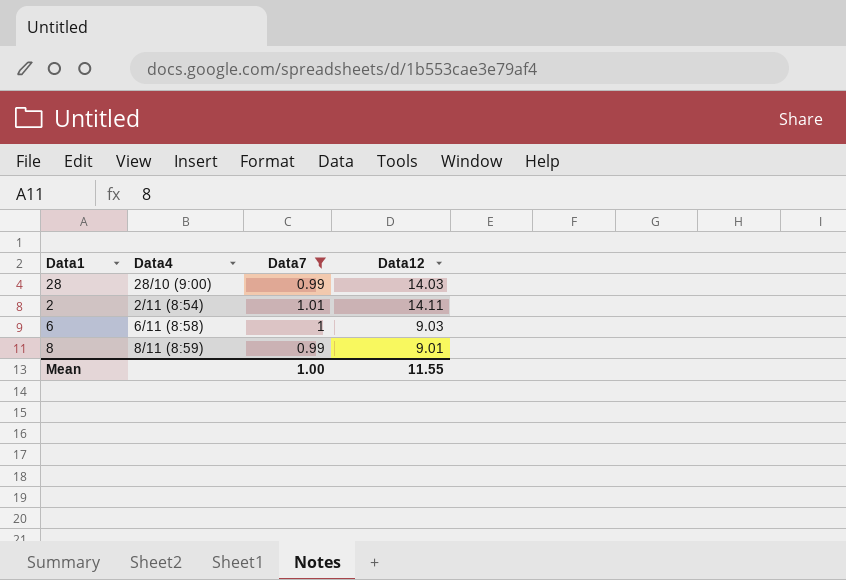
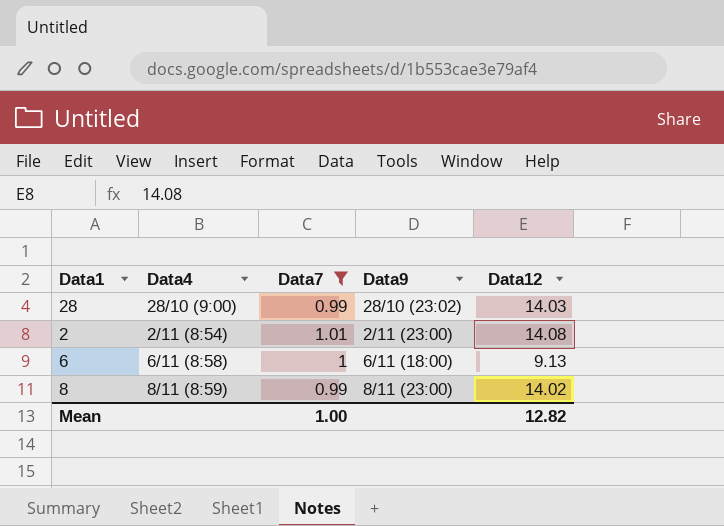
column Data9 | position: none -> 4
2 | Data12: 14.11 -> 14.08
6 | Data12: 9.03 -> 9.13
8 | Data12: 9.01 -> 14.02
Mean | Data12: 11.55 -> 12.82

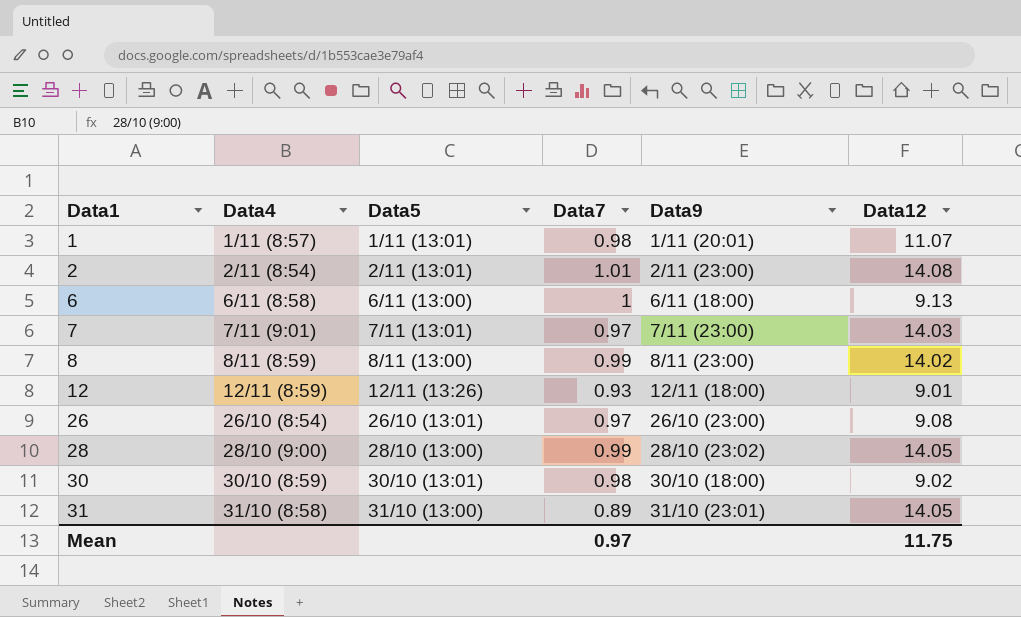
filter: Data7 >= 0.99 -> none
row order: none -> Data1 ascending
column Data5 | position: none -> 3
28 | Data12: 14.03 -> 14.05
Mean | Data7: 1.00 -> 0.97
Mean | Data12: 12.82 -> 11.75

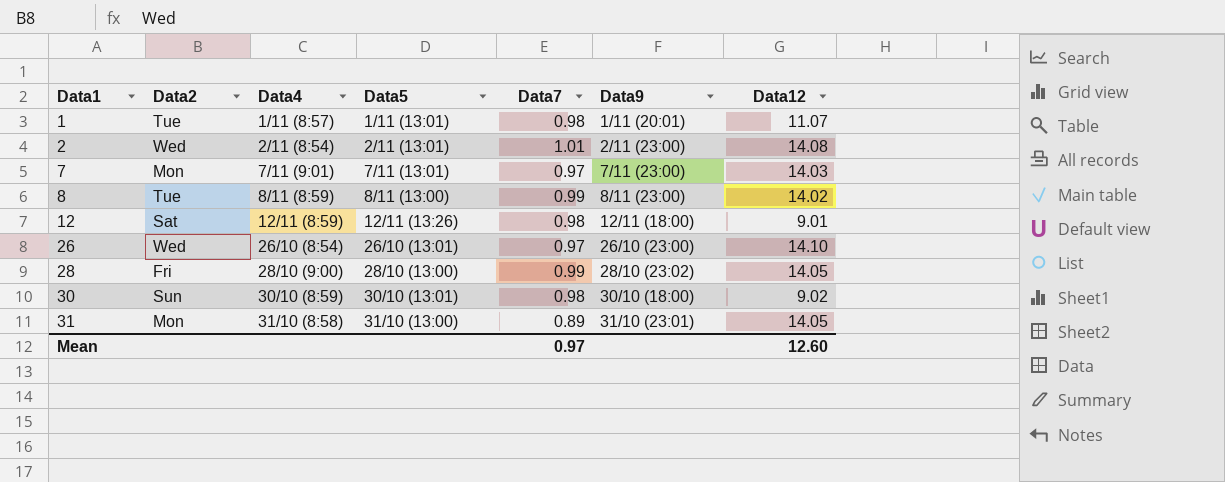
column Data2 | position: none -> 2
row 6: 6/11 (8:58) | 6/11 (13:00) | 1 | 6/11 (18:00) | 9.13 -> none
12 | Data7: 0.93 -> 0.98
26 | Data12: 9.08 -> 14.10
Mean | Data12: 11.75 -> 12.60

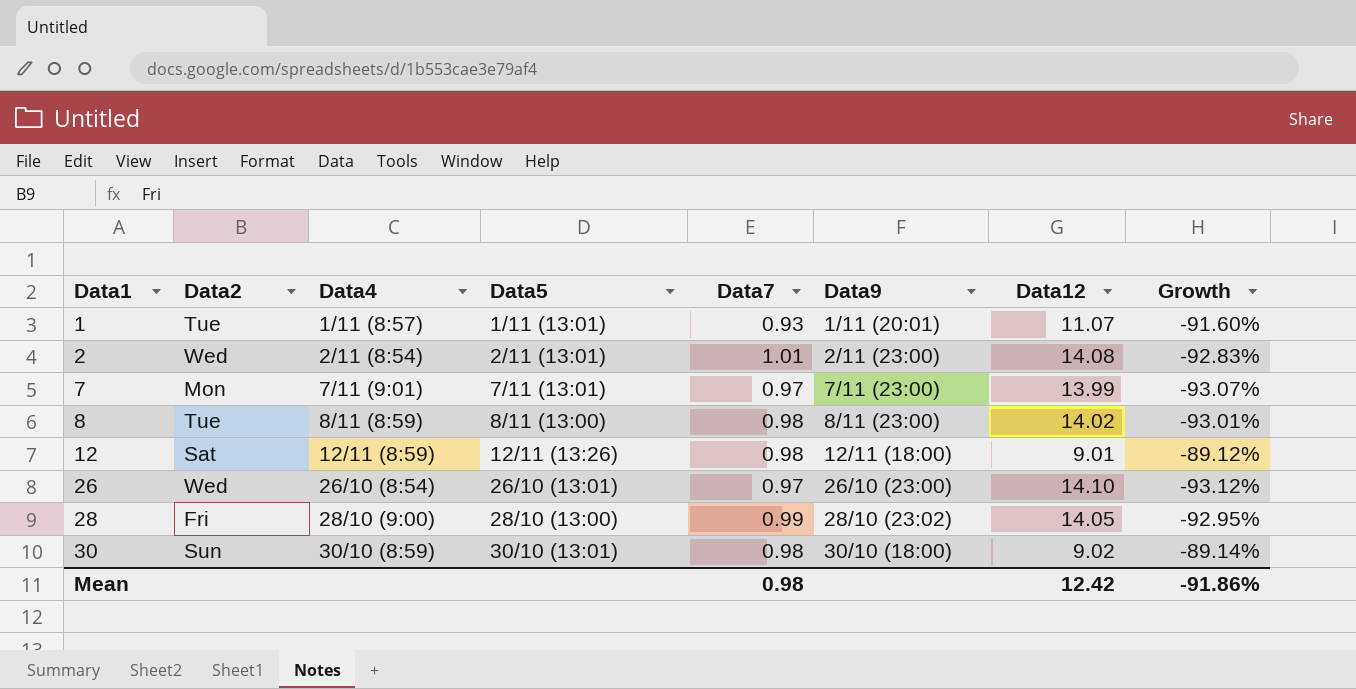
column Growth | formula: none -> ([Data7] - [Data12]) / [Data12]
row 31: Mon | 31/10 (8:58) | 31/10 (13:00) | 0.89 | 31/10 (23:01) | 14.05 -> none
1 | Data7: 0.98 -> 0.93
7 | Data12: 14.03 -> 13.99
8 | Data7: 0.99 -> 0.98
Mean | Data7: 0.97 -> 0.98
Mean | Data12: 12.60 -> 12.42

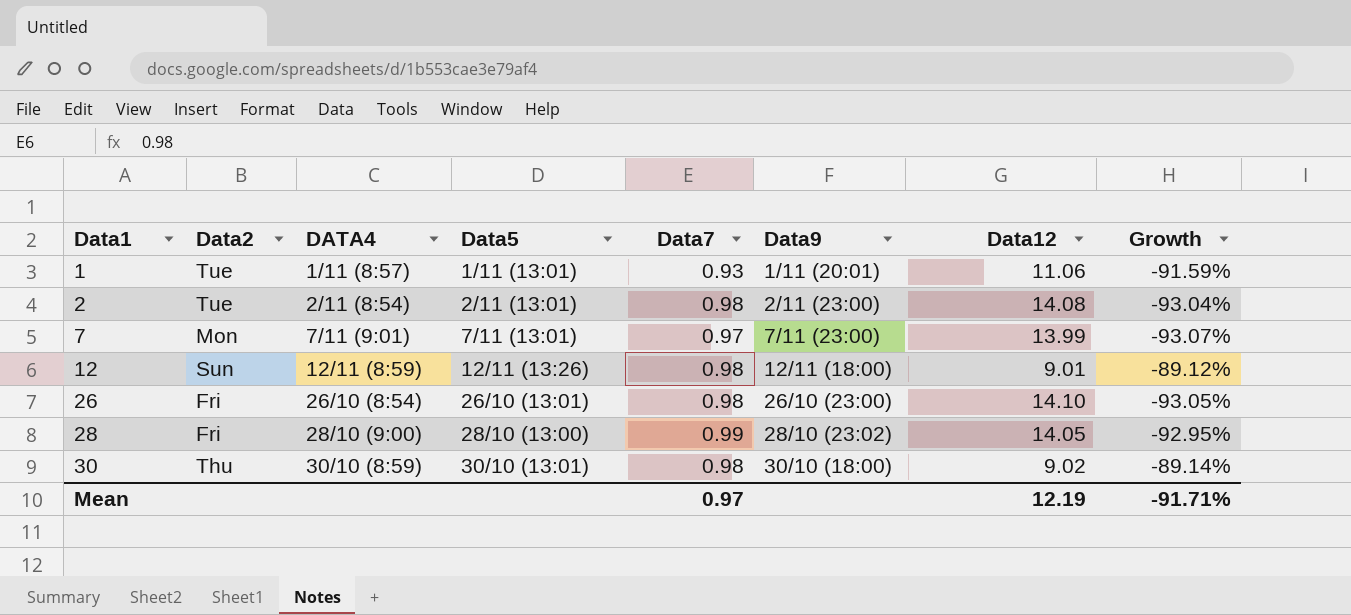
column name: Data4 -> DATA4
row 8: Tue | 8/11 (8:59) | 8/11 (13:00) | 0.98 | 8/11 (23:00) | 14.02 | -93.01% -> none
1 | Data12: 11.07 -> 11.06
1 | Growth: -91.60% -> -91.59%
2 | Data2: Wed -> Tue
2 | Data7: 1.01 -> 0.98
2 | Growth: -92.83% -> -93.04%
12 | Data2: Sat -> Sun
26 | Data2: Wed -> Fri
26 | Data7: 0.97 -> 0.98
26 | Growth: -93.12% -> -93.05%
30 | Data2: Sun -> Thu
Mean | Data7: 0.98 -> 0.97
Mean | Data12: 12.42 -> 12.19
Mean | Growth: -91.86% -> -91.71%

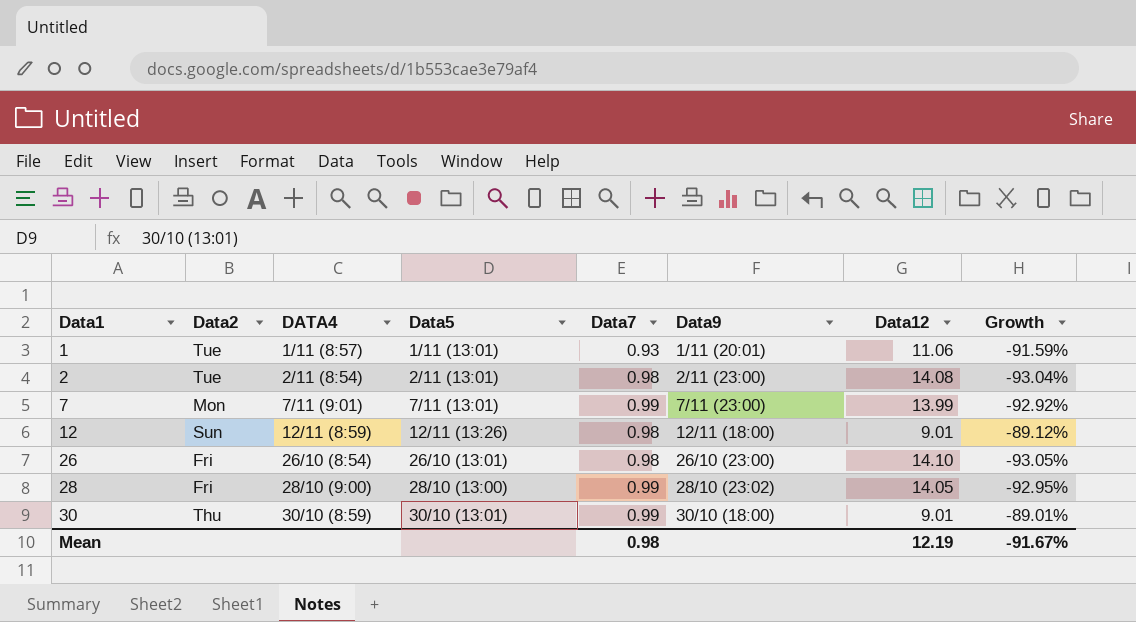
7 | Data7: 0.97 -> 0.99
7 | Growth: -93.07% -> -92.92%
30 | Data7: 0.98 -> 0.99
30 | Data12: 9.02 -> 9.01
30 | Growth: -89.14% -> -89.01%
Mean | Data7: 0.97 -> 0.98
Mean | Growth: -91.71% -> -91.67%

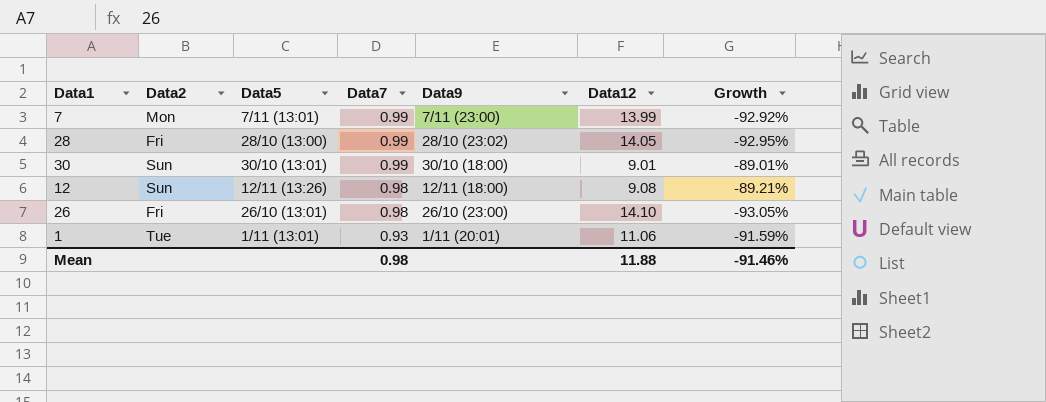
row order: Data1 ascending -> Data7 descending
column DATA4 | position: 3 -> none
row 2: Tue | 2/11 (8:54) | 2/11 (13:01) | 0.98 | 2/11 (23:00) | 14.08 | -93.04% -> none
30 | Data2: Thu -> Sun
12 | Data12: 9.01 -> 9.08
12 | Growth: -89.12% -> -89.21%
Mean | Data12: 12.19 -> 11.88
Mean | Growth: -91.67% -> -91.46%

